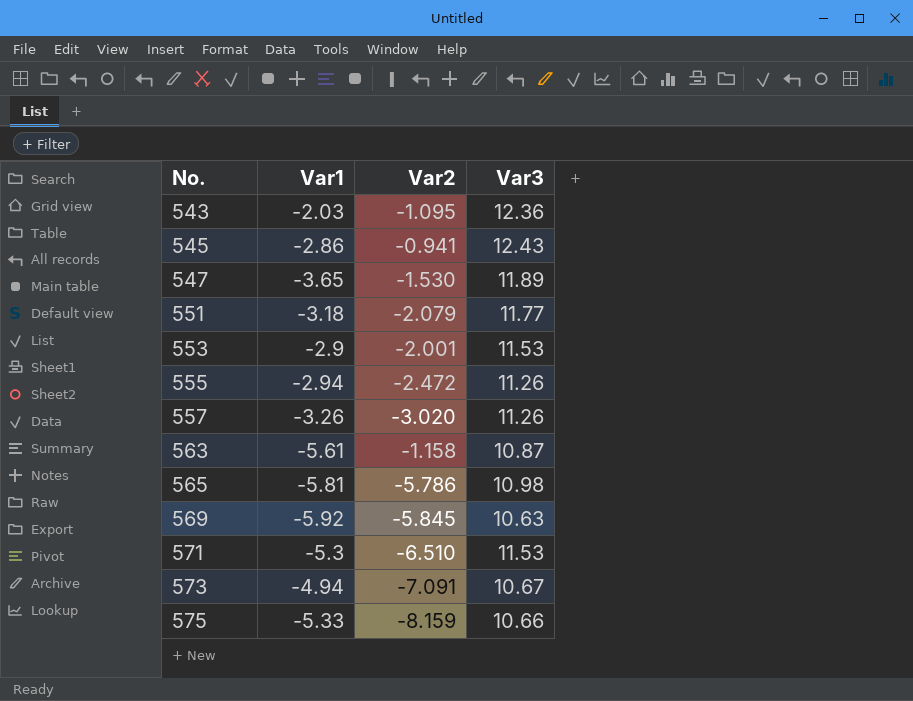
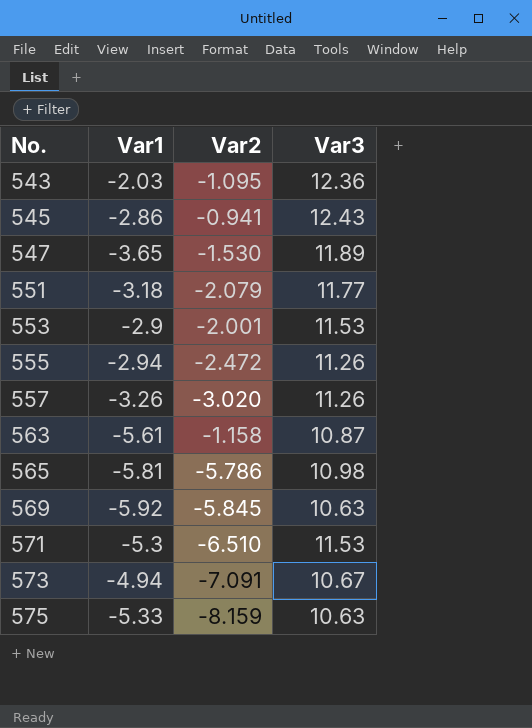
575 | Var3: 10.66 -> 10.63

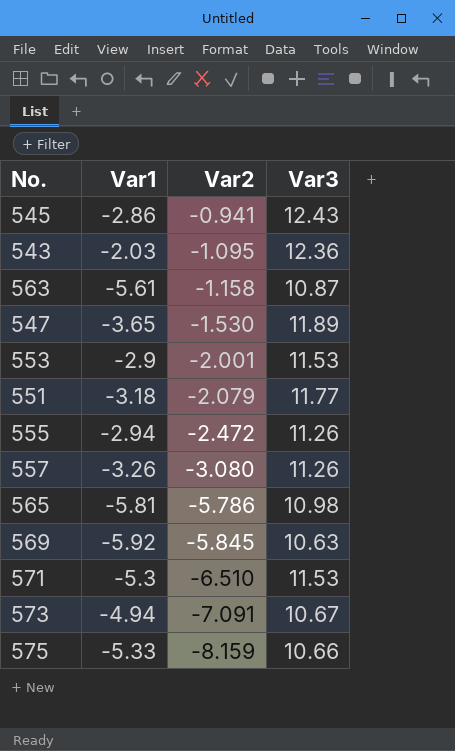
row order: No. ascending -> Var2 descending
557 | Var2: -3.020 -> -3.080
575 | Var3: 10.63 -> 10.66

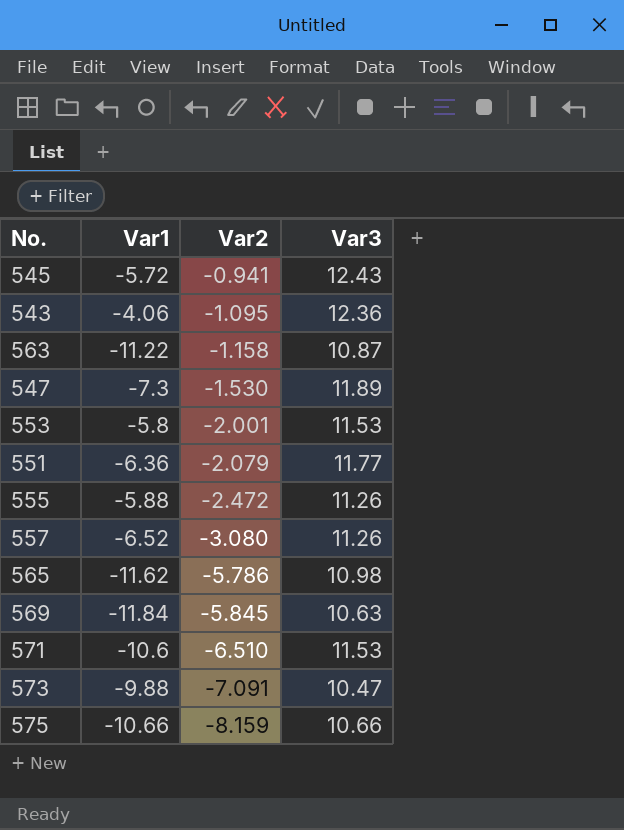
545 | Var1: -2.86 -> -5.72
543 | Var1: -2.03 -> -4.06
563 | Var1: -5.61 -> -11.22
547 | Var1: -3.65 -> -7.3
553 | Var1: -2.9 -> -5.8
551 | Var1: -3.18 -> -6.36
555 | Var1: -2.94 -> -5.88
557 | Var1: -3.26 -> -6.52
565 | Var1: -5.81 -> -11.62
569 | Var1: -5.92 -> -11.84
571 | Var1: -5.3 -> -10.6
573 | Var1: -4.94 -> -9.88
573 | Var3: 10.67 -> 10.47
575 | Var1: -5.33 -> -10.66

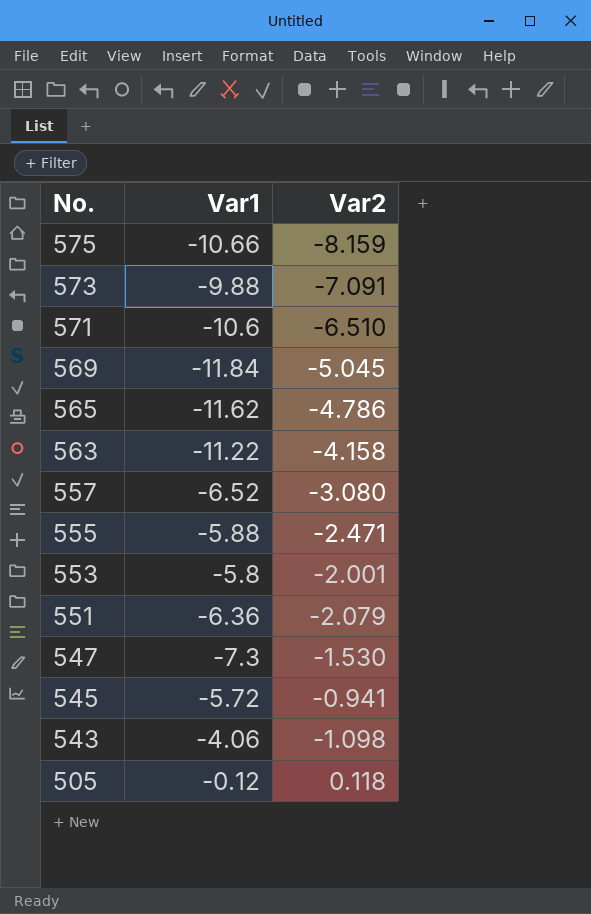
row order: Var2 descending -> No. descending
column Var3 | position: 4 -> none
569 | Var2: -5.845 -> -5.045
565 | Var2: -5.786 -> -4.786
563 | Var2: -1.158 -> -4.158
555 | Var2: -2.472 -> -2.471
543 | Var2: -1.095 -> -1.098
row 505: none -> -0.12 | 0.118

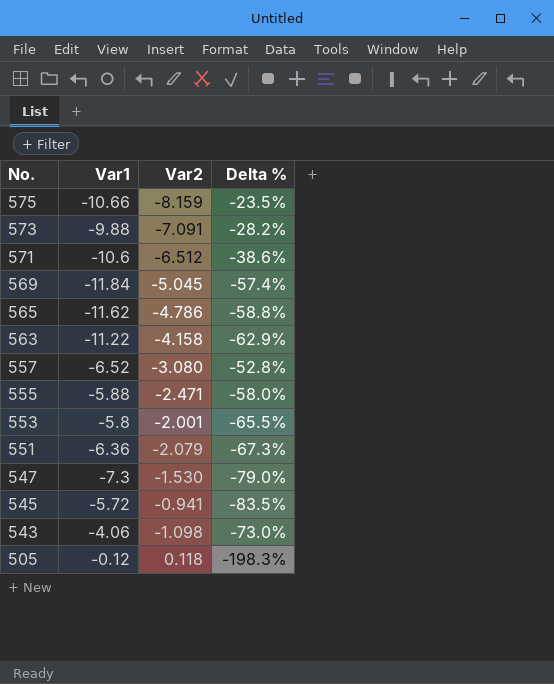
column Delta % | formula: none -> ([Var2] - [Var1]) / [Var1]
571 | Var2: -6.510 -> -6.512

